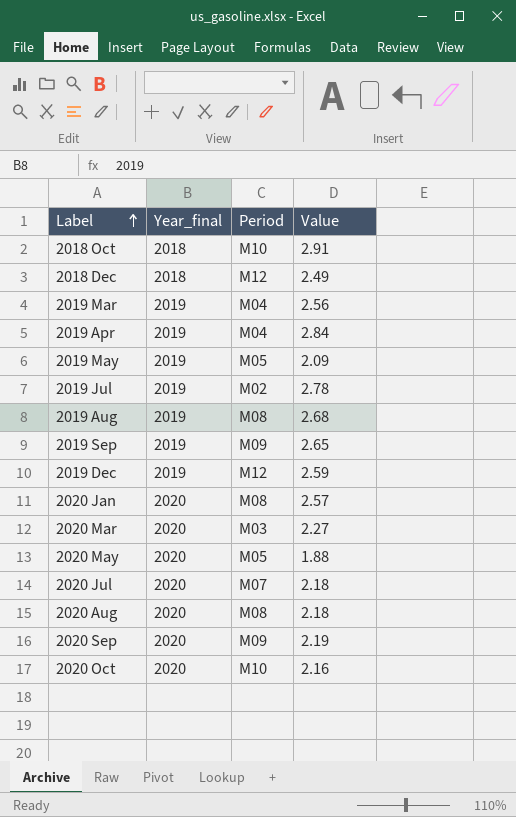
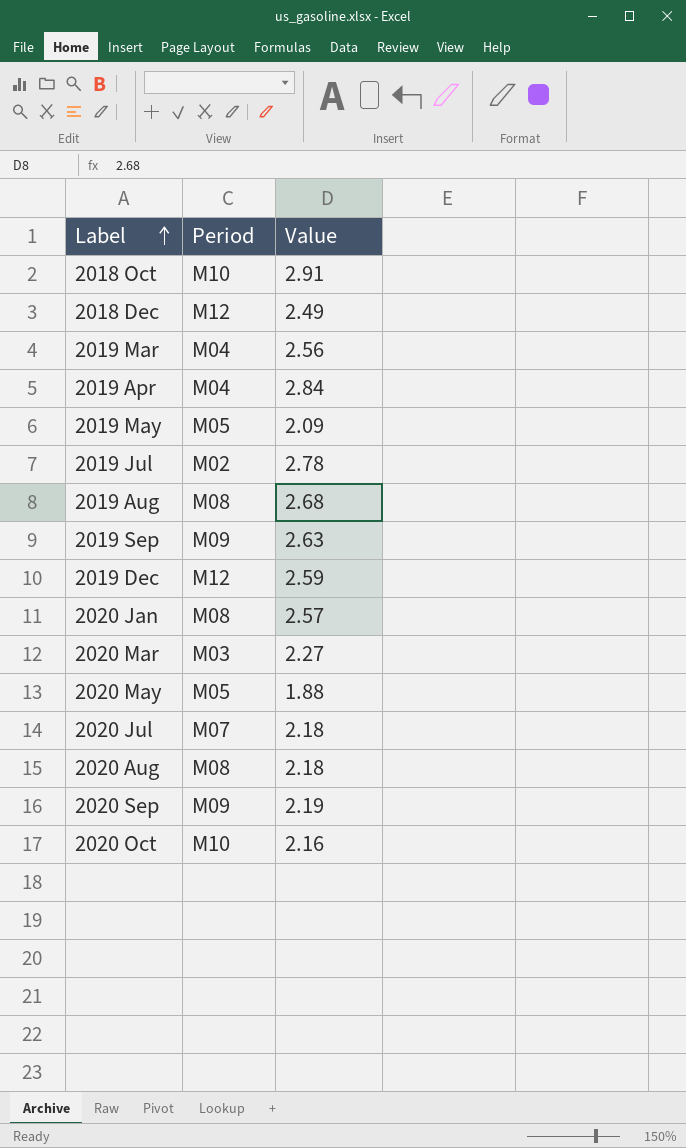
column Year_final | position: 2 -> none
2019 Sep | Value: 2.65 -> 2.63

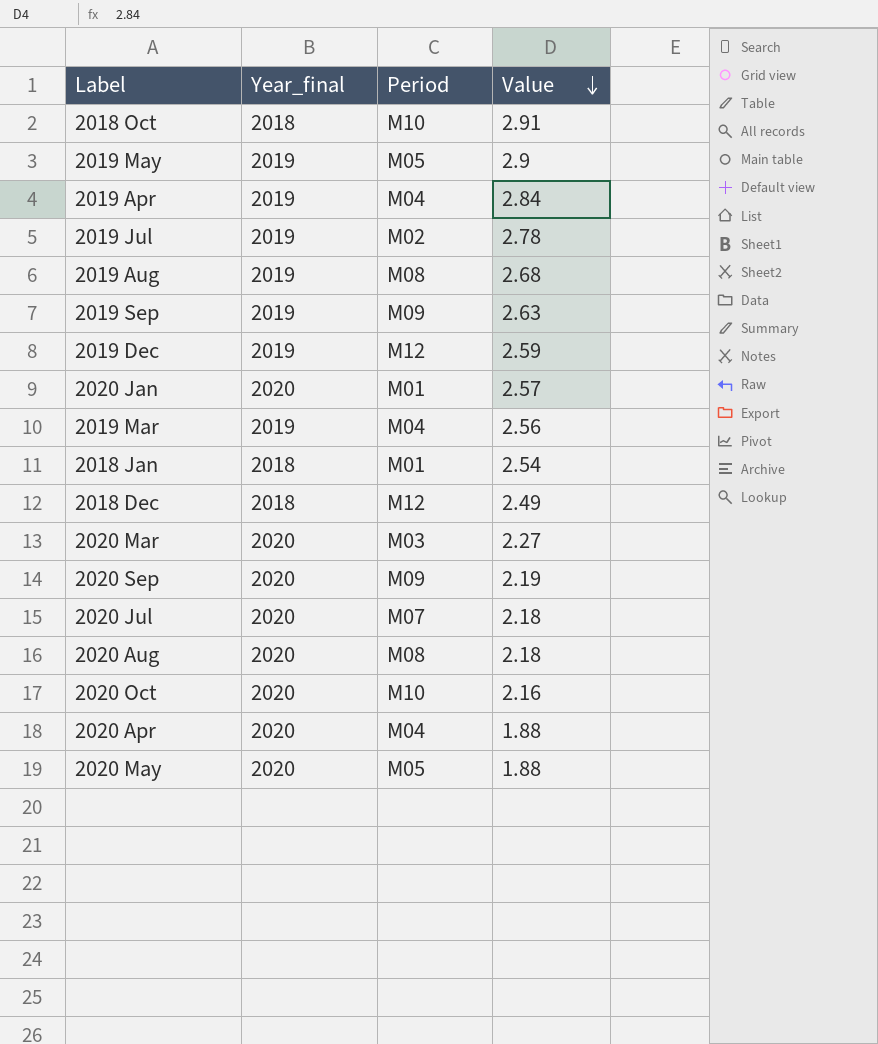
row order: Label ascending -> Value descending
column Year_final | position: none -> 2
2019 May | Value: 2.09 -> 2.9
2020 Jan | Period: M08 -> M01
row 2018 Jan: none -> 2018 | M01 | 2.54
row 2020 Apr: none -> 2020 | M04 | 1.88

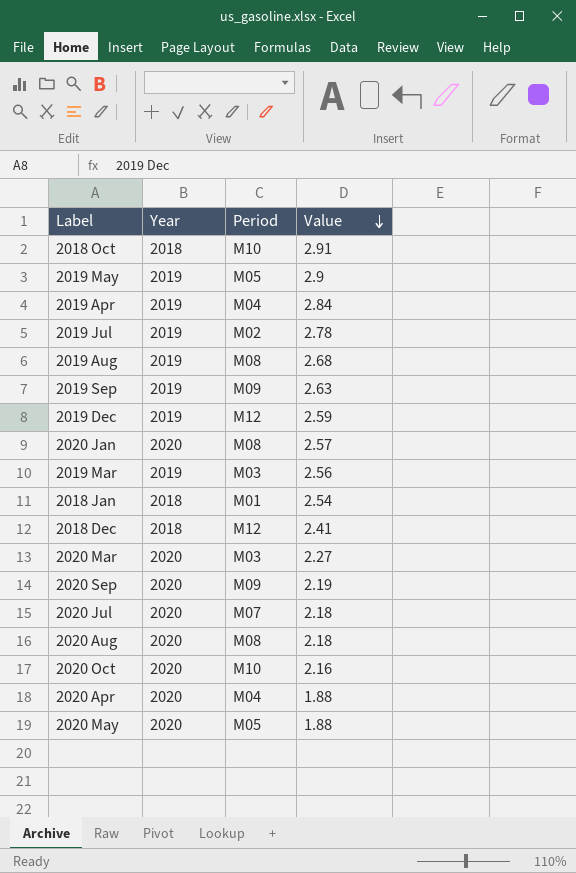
column name: Year_final -> Year
2020 Jan | Period: M01 -> M08
2019 Mar | Period: M04 -> M03
2018 Dec | Value: 2.49 -> 2.41

